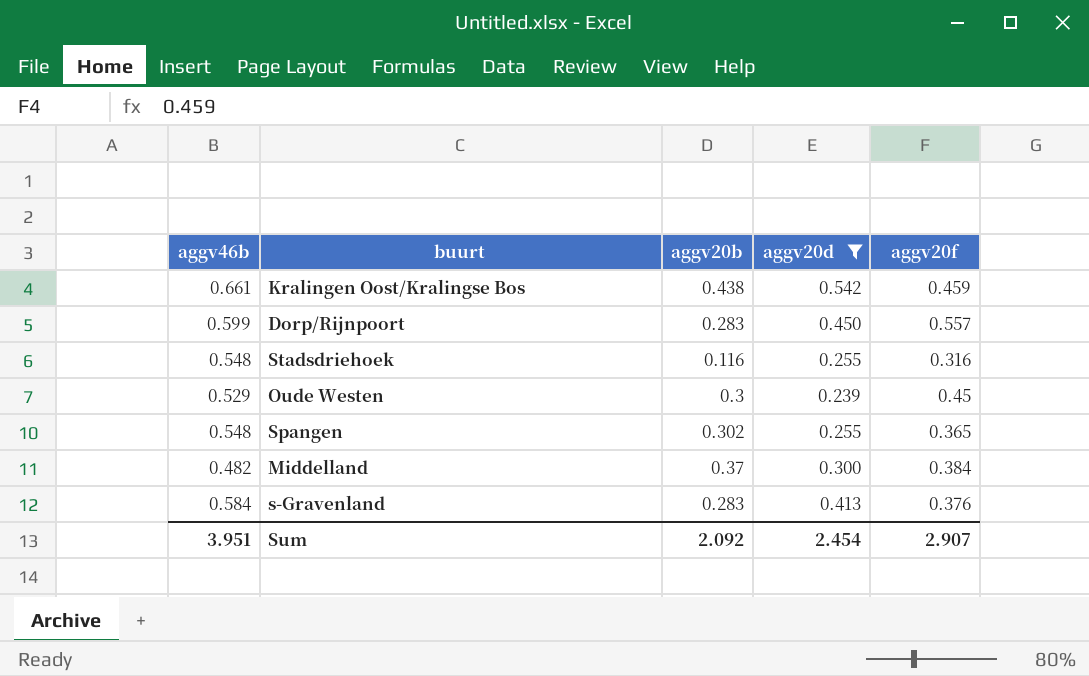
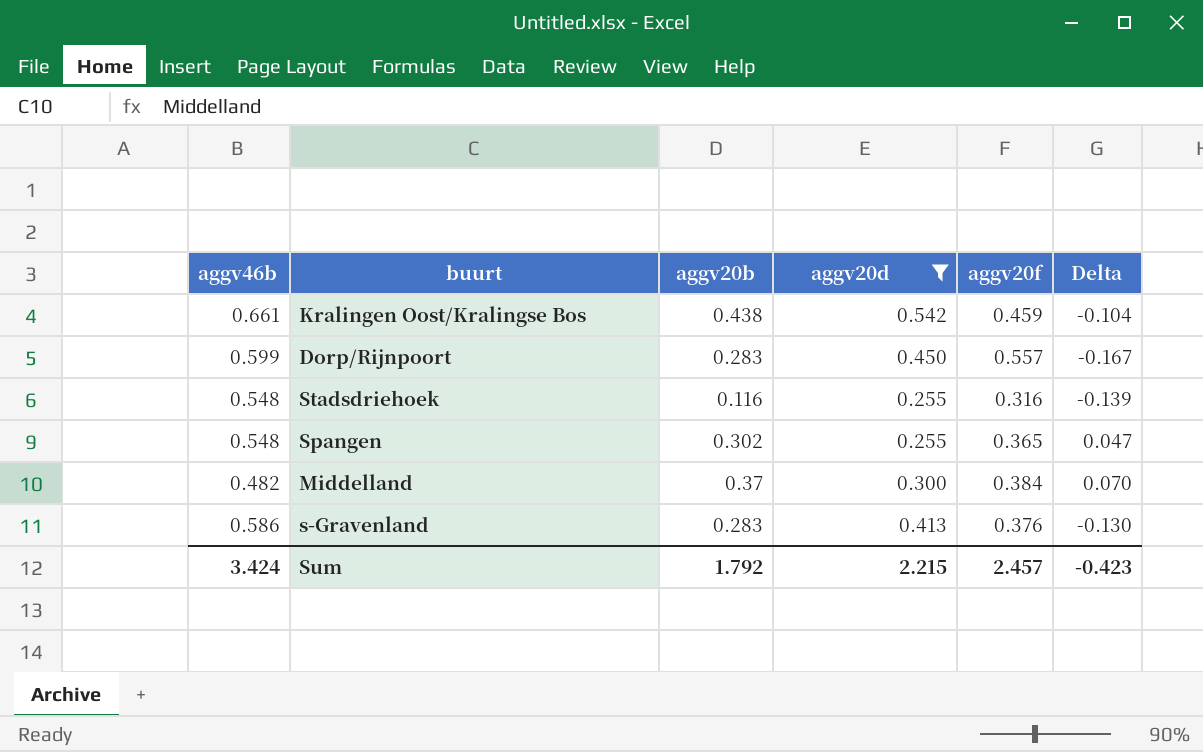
column Delta | formula: none -> [aggv20b] - [aggv20d]
row Oude Westen: 0.529 | 0.3 | 0.239 | 0.45 -> none
s-Gravenland | aggv46b: 0.584 -> 0.586
Sum | aggv46b: 3.951 -> 3.424
Sum | aggv20b: 2.092 -> 1.792
Sum | aggv20d: 2.454 -> 2.215
Sum | aggv20f: 2.907 -> 2.457

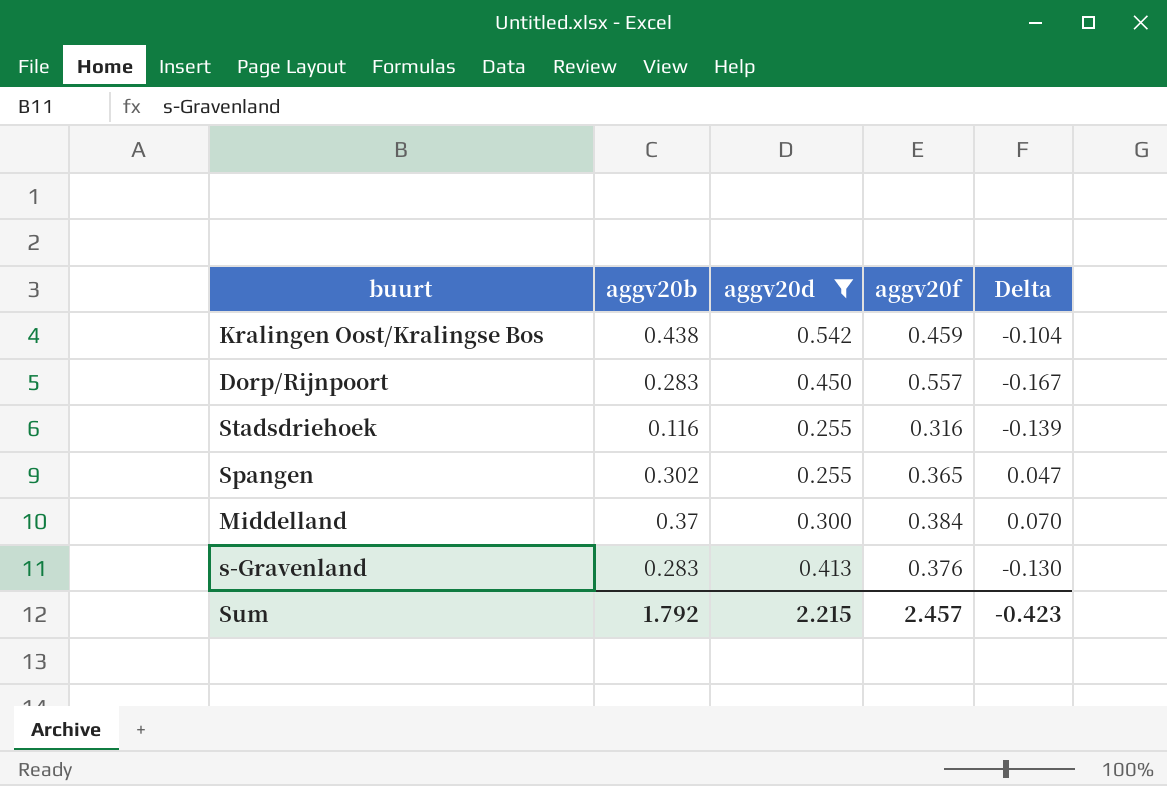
column aggv46b | position: 1 -> none

